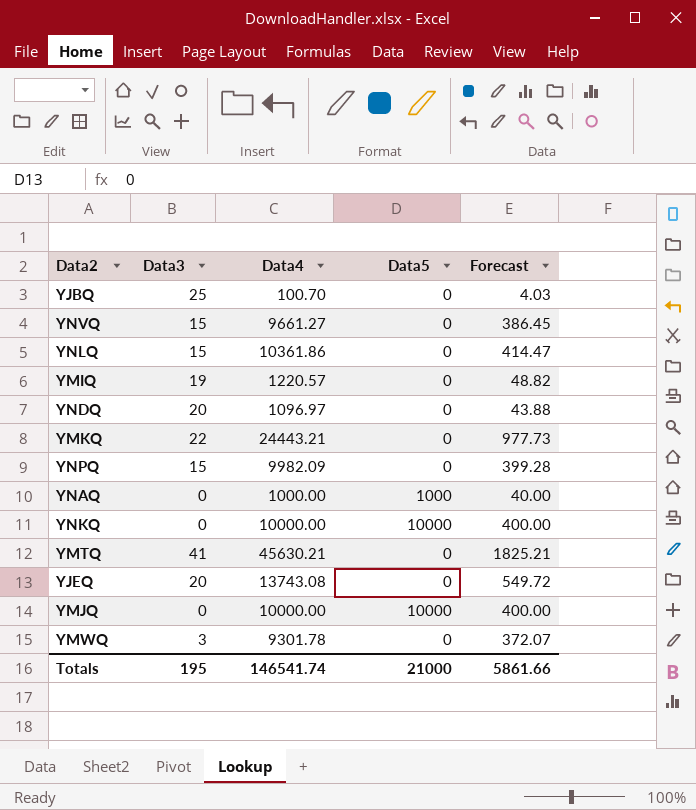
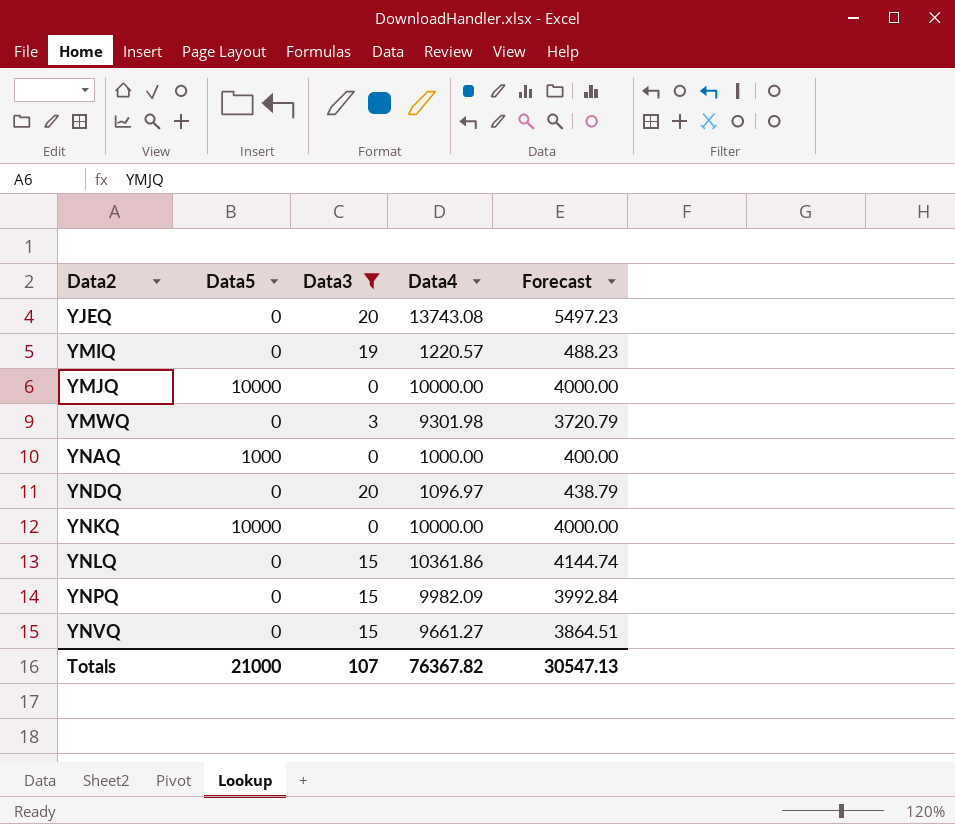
filter: none -> Data3 <= 20
row order: none -> Data2 ascending
column Data5 | position: 4 -> 2
column Forecast | formula: [Data4] * 0.04 -> [Data4] * 0.4
YMWQ | Data4: 9301.78 -> 9301.98
Totals | Data3: 195 -> 107
Totals | Data4: 146541.74 -> 76367.82
Totals | Forecast: 5861.66 -> 30547.13

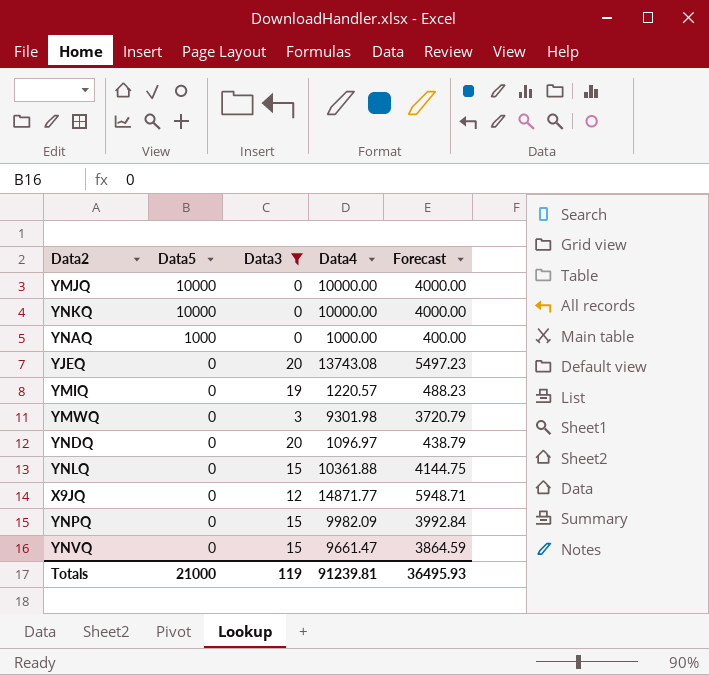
row order: Data2 ascending -> Data5 descending
YNLQ | Data4: 10361.86 -> 10361.88
YNLQ | Forecast: 4144.74 -> 4144.75
row X9JQ: none -> 0 | 12 | 14871.77 | 5948.71
YNVQ | Data4: 9661.27 -> 9661.47
YNVQ | Forecast: 3864.51 -> 3864.59
Totals | Data3: 107 -> 119
Totals | Data4: 76367.82 -> 91239.81
Totals | Forecast: 30547.13 -> 36495.93

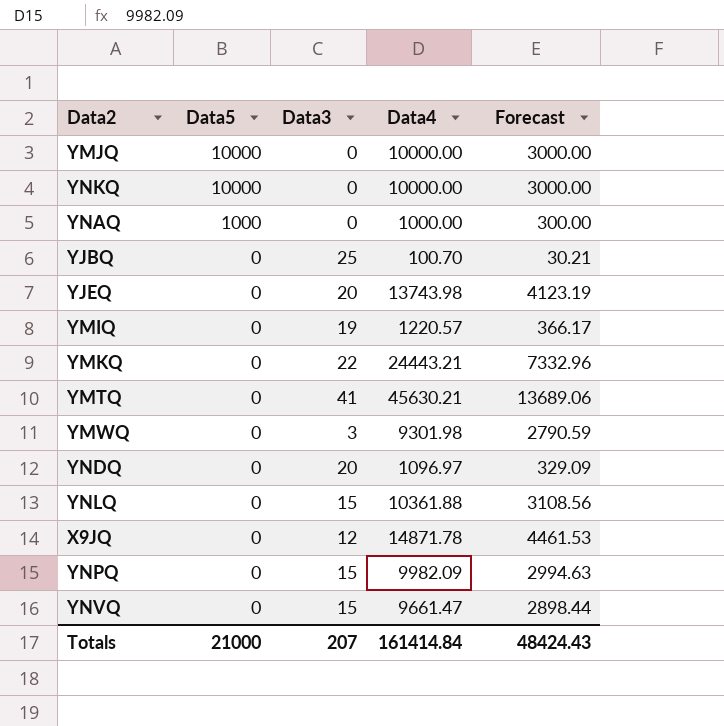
filter: Data3 <= 20 -> none
column Forecast | formula: [Data4] * 0.4 -> [Data4] * 0.3
YJEQ | Data4: 13743.08 -> 13743.98
X9JQ | Data4: 14871.77 -> 14871.78
Totals | Data3: 119 -> 207
Totals | Data4: 91239.81 -> 161414.84
Totals | Forecast: 36495.93 -> 48424.43

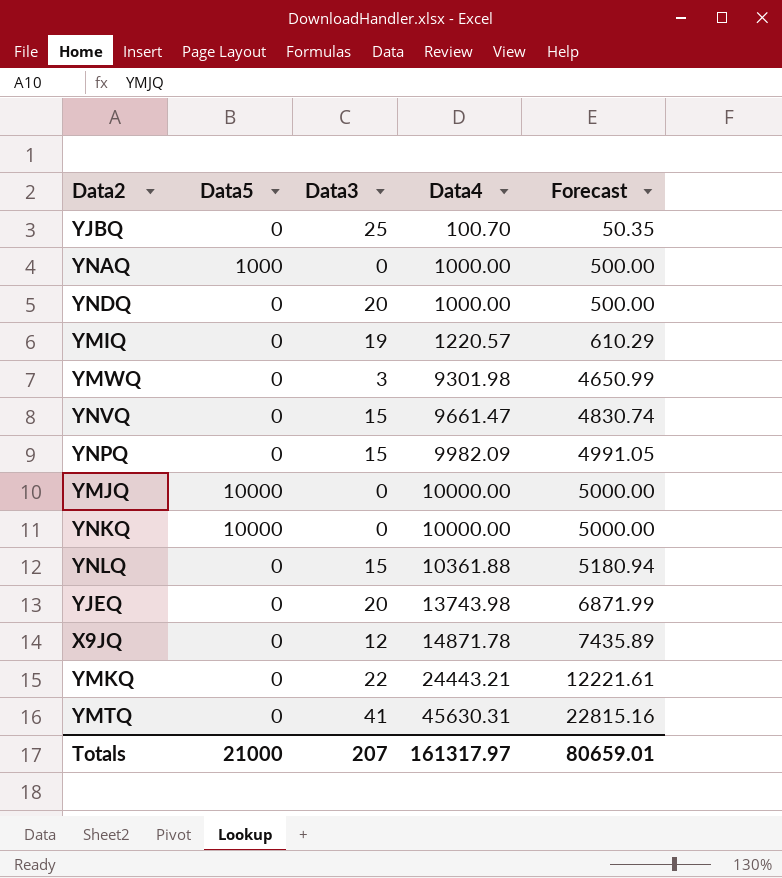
row order: Data5 descending -> Data4 ascending
column Forecast | formula: [Data4] * 0.3 -> [Data4] * 0.5
YNDQ | Data4: 1096.97 -> 1000.00
YMTQ | Data4: 45630.21 -> 45630.31
Totals | Data4: 161414.84 -> 161317.97
Totals | Forecast: 48424.43 -> 80659.01

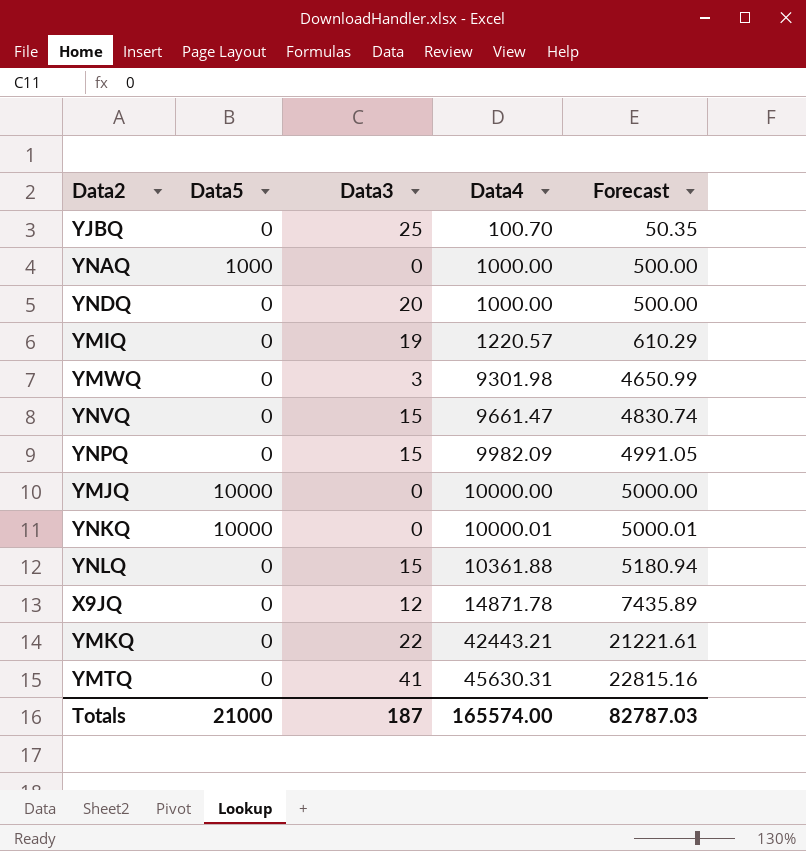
row YJEQ: 0 | 20 | 13743.98 | 6871.99 -> none
YNKQ | Data4: 10000.00 -> 10000.01
YNKQ | Forecast: 5000.00 -> 5000.01
YMKQ | Data4: 24443.21 -> 42443.21
YMKQ | Forecast: 12221.61 -> 21221.61
Totals | Data3: 207 -> 187
Totals | Data4: 161317.97 -> 165574.00
Totals | Forecast: 80659.01 -> 82787.03

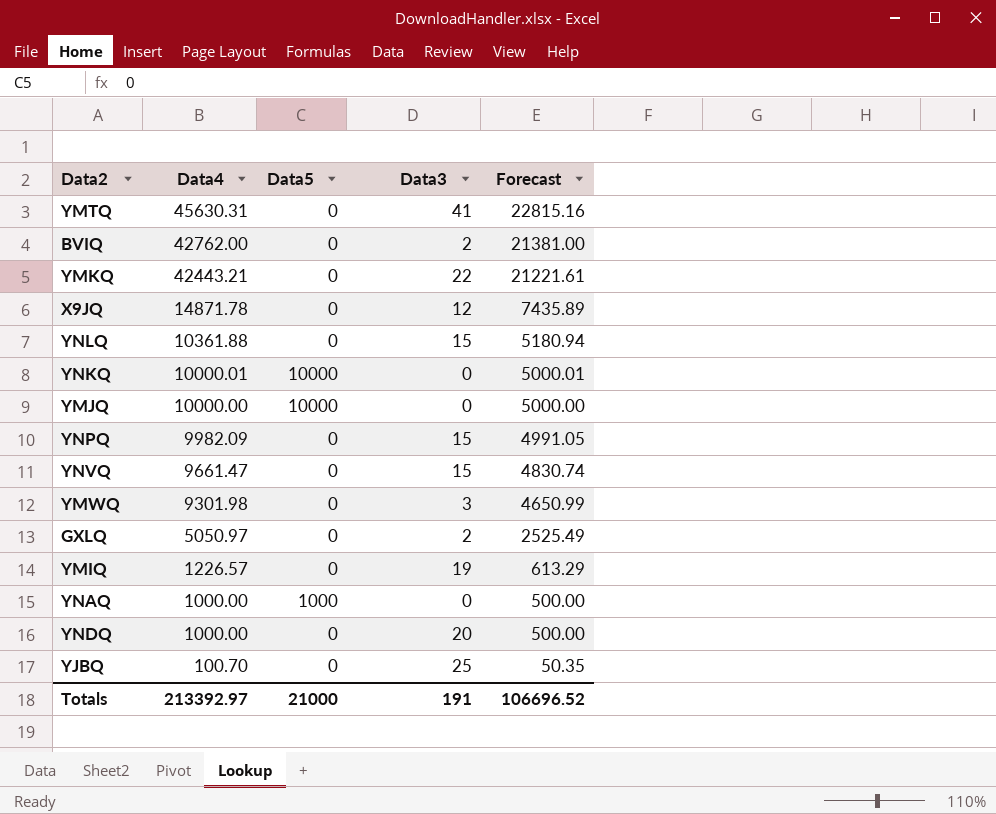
row order: Data4 ascending -> Data4 descending
column Data4 | position: 4 -> 2
row BVIQ: none -> 42762.00 | 0 | 2 | 21381.00
row GXLQ: none -> 5050.97 | 0 | 2 | 2525.49
YMIQ | Data4: 1220.57 -> 1226.57
YMIQ | Forecast: 610.29 -> 613.29
Totals | Data4: 165574.00 -> 213392.97
Totals | Data3: 187 -> 191
Totals | Forecast: 82787.03 -> 106696.52

